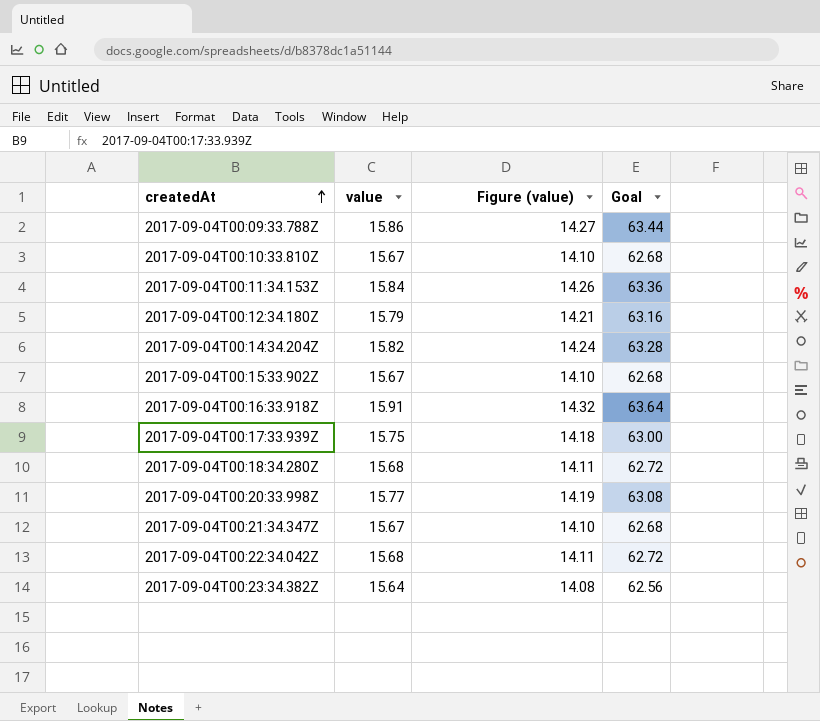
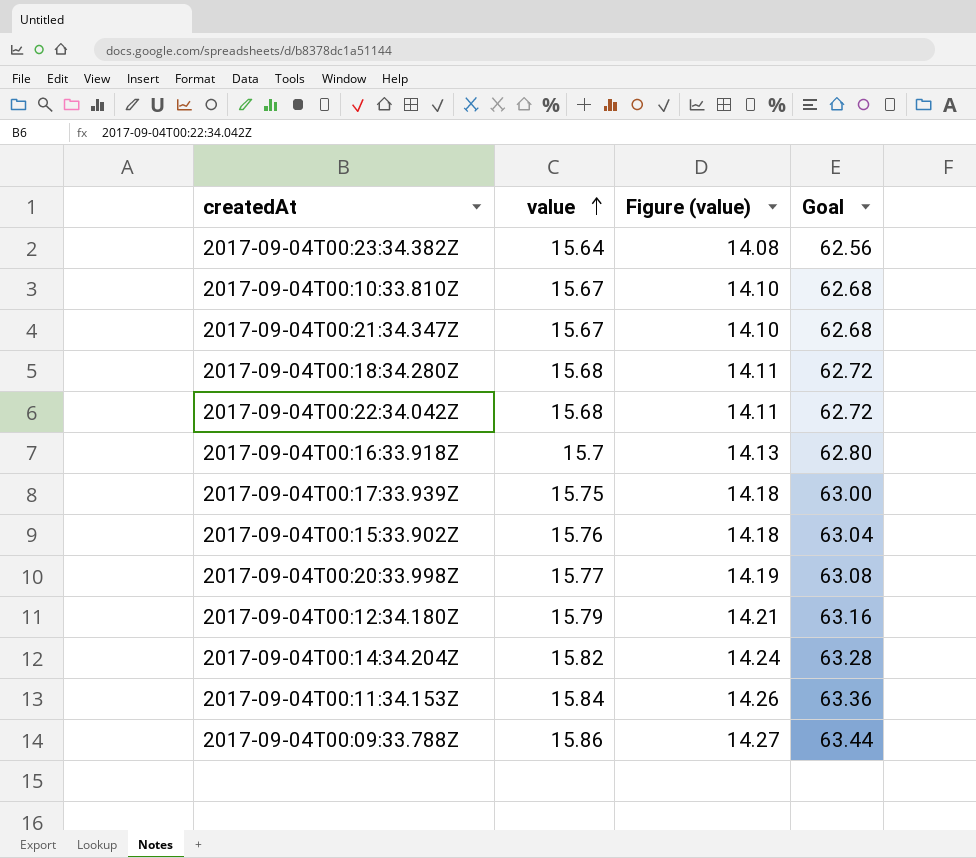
row order: createdAt ascending -> value ascending
2017-09-04T00:16:33.918Z | value: 15.91 -> 15.7
2017-09-04T00:16:33.918Z | Figure (value): 14.32 -> 14.13
2017-09-04T00:16:33.918Z | Goal: 63.64 -> 62.80
2017-09-04T00:15:33.902Z | value: 15.67 -> 15.76
2017-09-04T00:15:33.902Z | Figure (value): 14.10 -> 14.18
2017-09-04T00:15:33.902Z | Goal: 62.68 -> 63.04

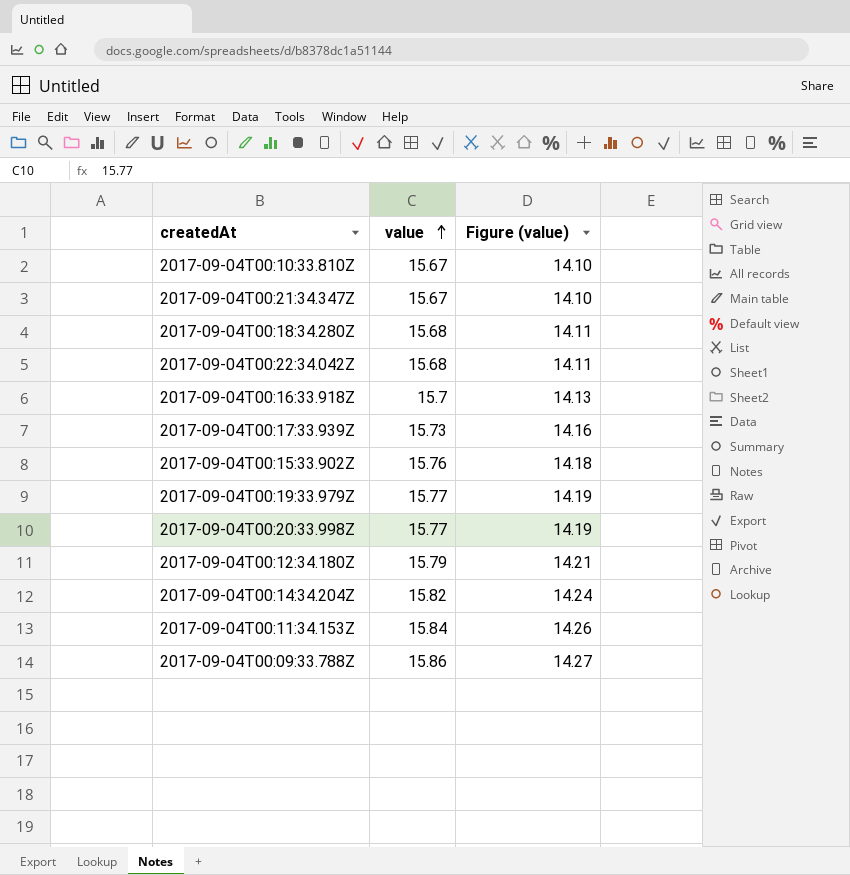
column Goal | formula: [value] * 4 -> none
row 2017-09-04T00:23:34.382Z: 15.64 | 14.08 | 62.56 -> none
2017-09-04T00:17:33.939Z | value: 15.75 -> 15.73
2017-09-04T00:17:33.939Z | Figure (value): 14.18 -> 14.16
row 2017-09-04T00:19:33.979Z: none -> 15.77 | 14.19

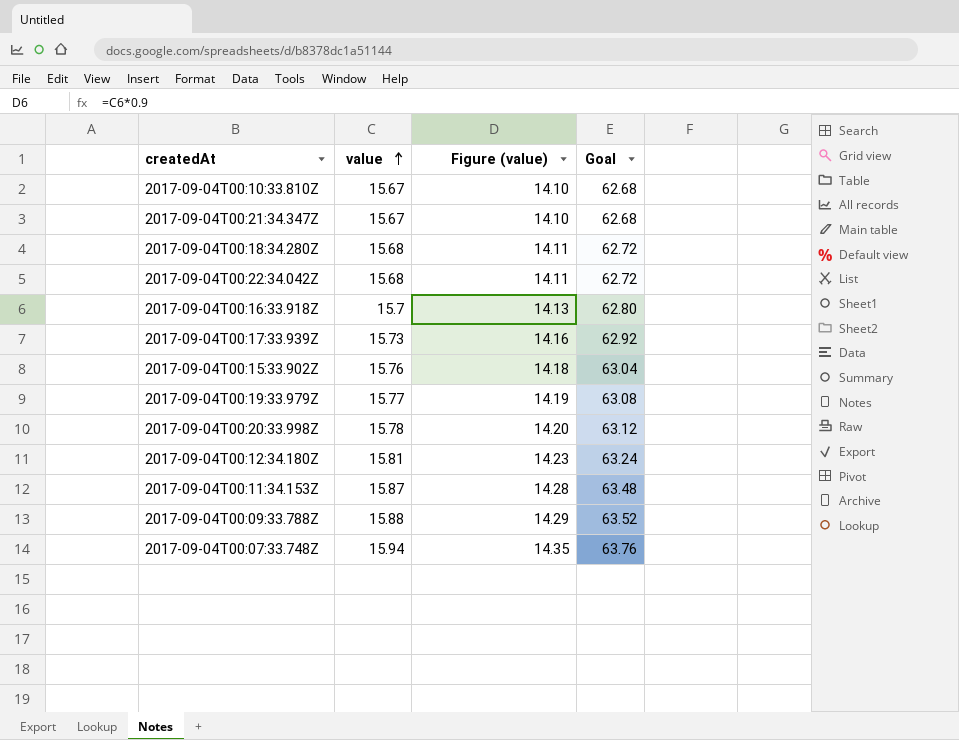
column Goal | formula: none -> [value] * 4
row 2017-09-04T00:14:34.204Z: 15.82 | 14.24 -> none
2017-09-04T00:20:33.998Z | value: 15.77 -> 15.78
2017-09-04T00:20:33.998Z | Figure (value): 14.19 -> 14.20
2017-09-04T00:12:34.180Z | value: 15.79 -> 15.81
2017-09-04T00:12:34.180Z | Figure (value): 14.21 -> 14.23
2017-09-04T00:11:34.153Z | value: 15.84 -> 15.87
2017-09-04T00:11:34.153Z | Figure (value): 14.26 -> 14.28
2017-09-04T00:09:33.788Z | value: 15.86 -> 15.88
2017-09-04T00:09:33.788Z | Figure (value): 14.27 -> 14.29
row 2017-09-04T00:07:33.748Z: none -> 15.94 | 14.35 | 63.76

